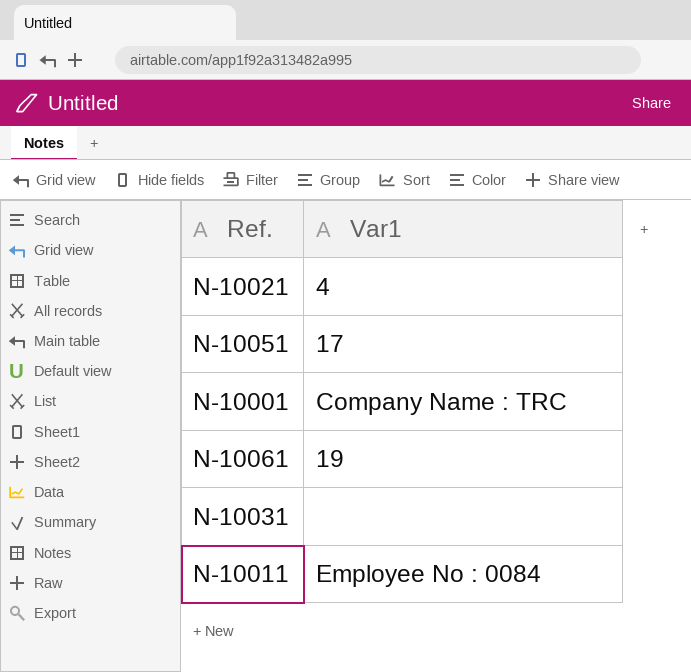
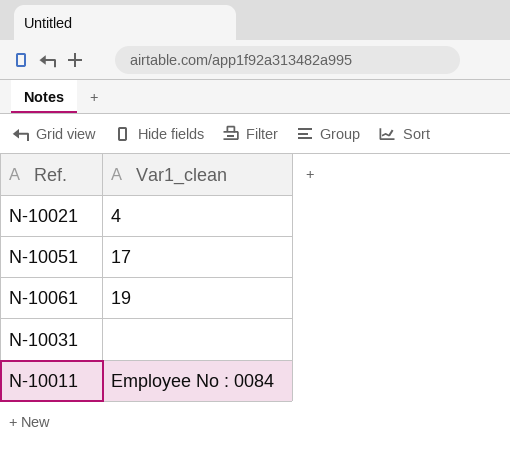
column name: Var1 -> Var1_clean
row N-10001: Company Name : TRC -> none

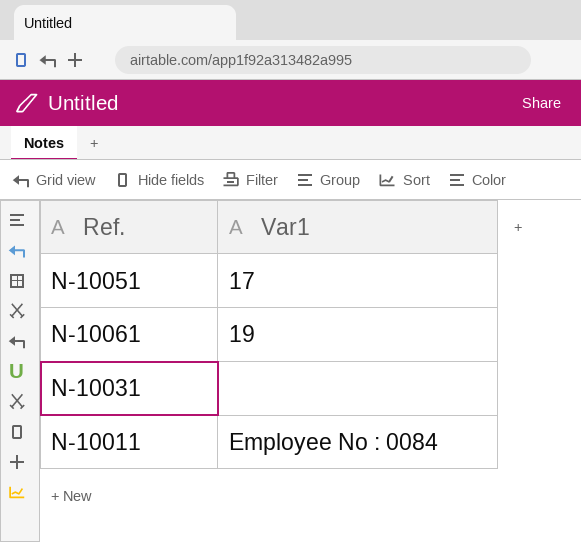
column name: Var1_clean -> Var1
row N-10021: 4 -> none

